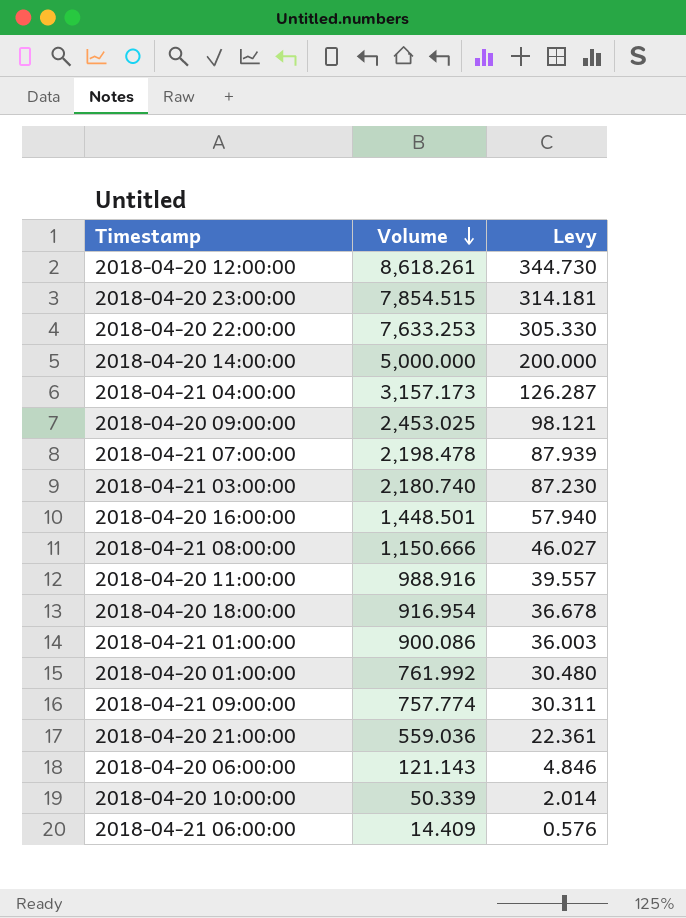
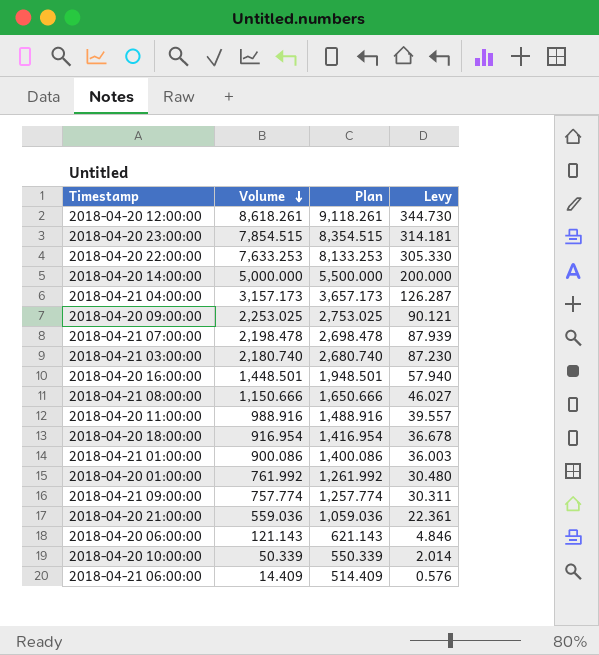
column Plan | formula: none -> [Volume] + 500
2018-04-20 09:00:00 | Volume: 2,453.025 -> 2,253.025
2018-04-20 09:00:00 | Levy: 98.121 -> 90.121

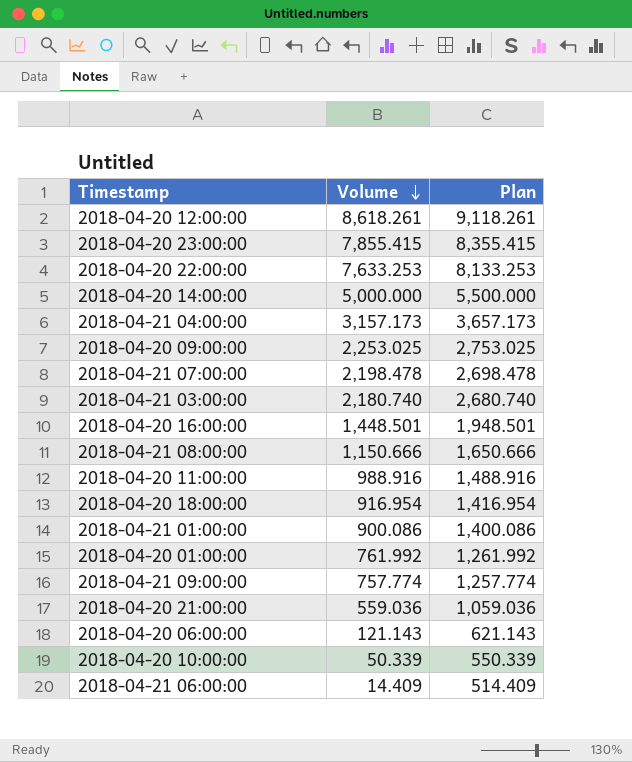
column Levy | formula: [Volume] * 0.04 -> none
2018-04-20 23:00:00 | Volume: 7,854.515 -> 7,855.415
2018-04-20 23:00:00 | Plan: 8,354.515 -> 8,355.415

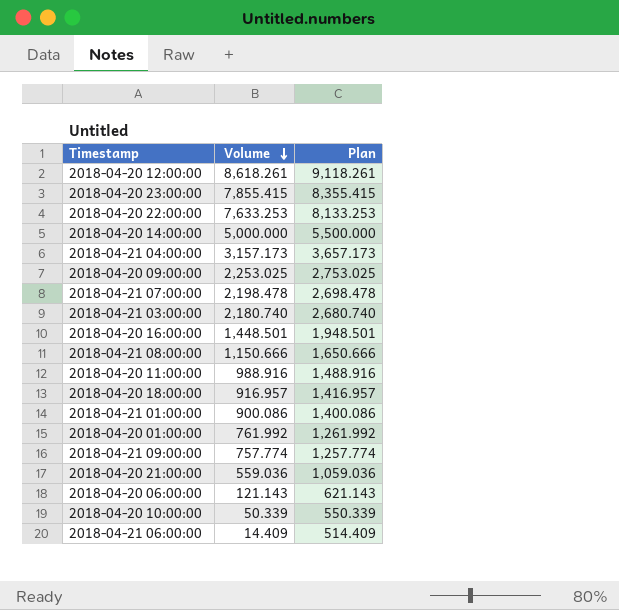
2018-04-20 18:00:00 | Volume: 916.954 -> 916.957
2018-04-20 18:00:00 | Plan: 1,416.954 -> 1,416.957

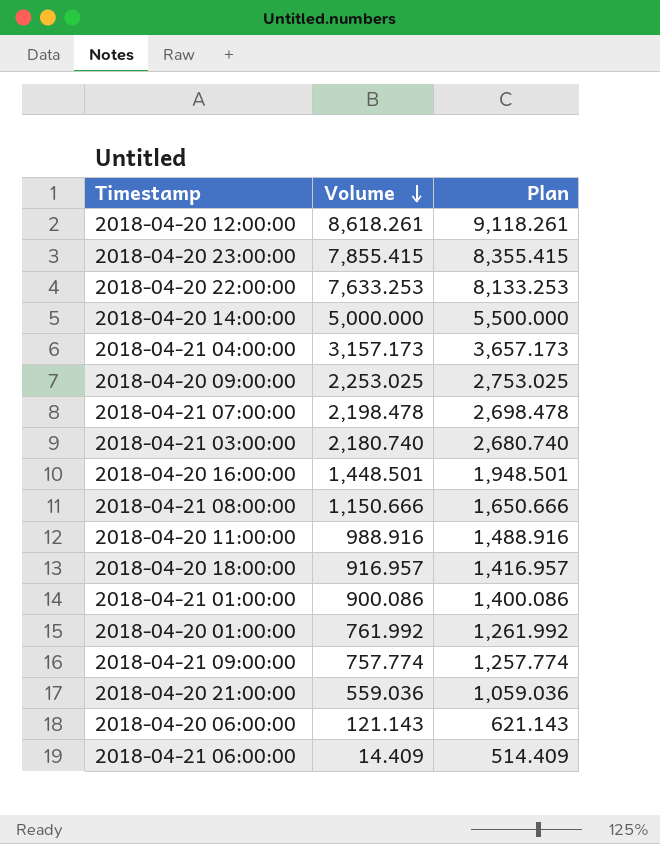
row 2018-04-20 10:00:00: 50.339 | 550.339 -> none

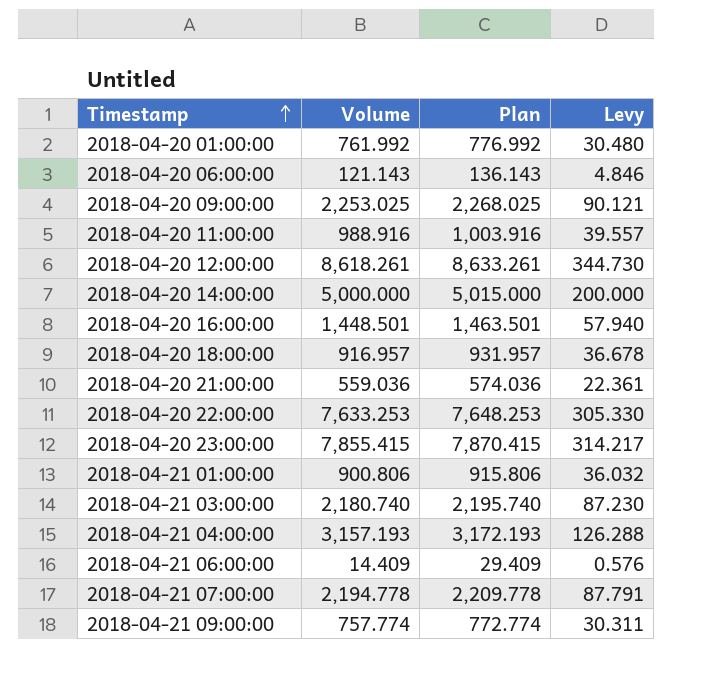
row order: Volume descending -> Timestamp ascending
column Plan | formula: [Volume] + 500 -> [Volume] + 15
column Levy | formula: none -> [Volume] * 0.04
row 2018-04-21 08:00:00: 1,150.666 | 1,650.666 -> none
2018-04-21 01:00:00 | Volume: 900.086 -> 900.806
2018-04-21 04:00:00 | Volume: 3,157.173 -> 3,157.193
2018-04-21 07:00:00 | Volume: 2,198.478 -> 2,194.778

